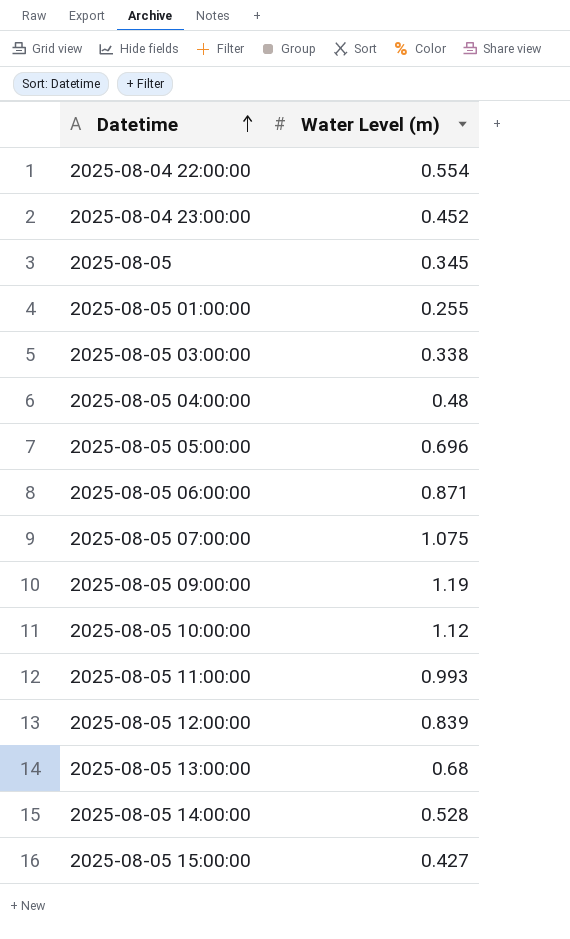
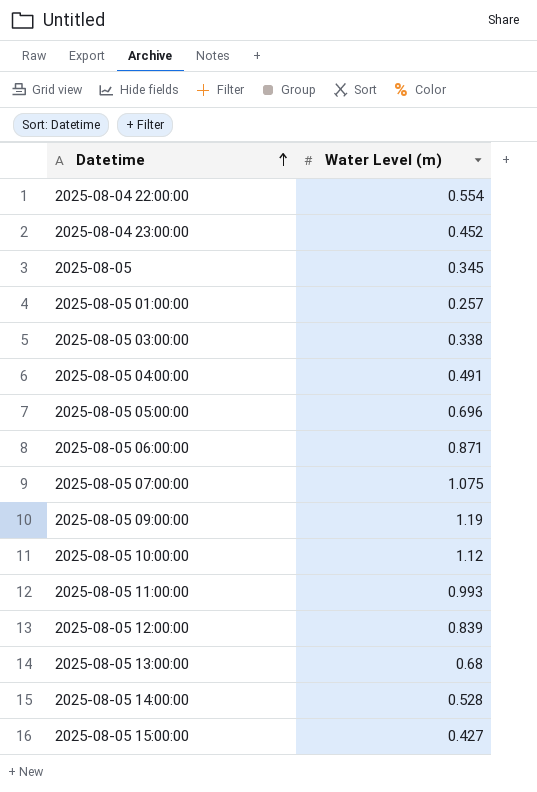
2025-08-05 01:00:00 | Water Level (m): 0.255 -> 0.257
2025-08-05 04:00:00 | Water Level (m): 0.48 -> 0.491

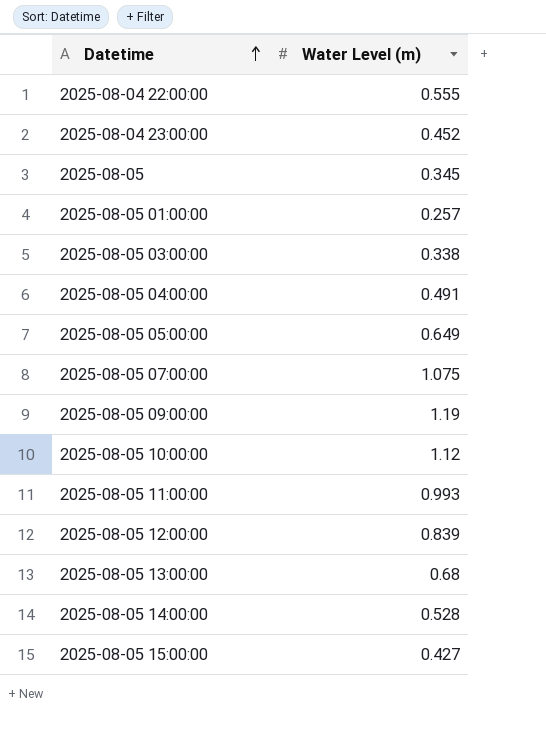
row 2025-08-05 06:00:00: 0.871 -> none
2025-08-04 22:00:00 | Water Level (m): 0.554 -> 0.555
2025-08-05 05:00:00 | Water Level (m): 0.696 -> 0.649

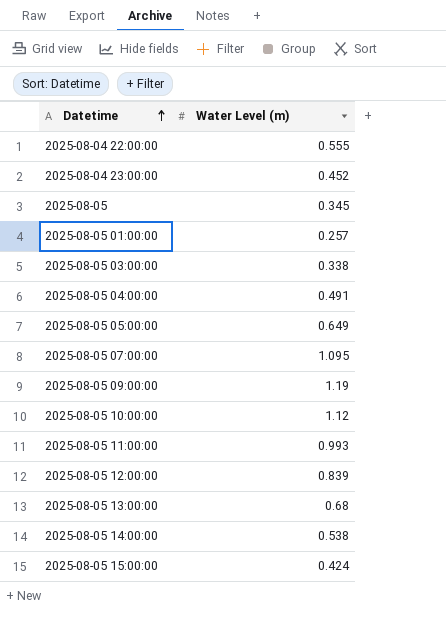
2025-08-05 07:00:00 | Water Level (m): 1.075 -> 1.095
2025-08-05 14:00:00 | Water Level (m): 0.528 -> 0.538
2025-08-05 15:00:00 | Water Level (m): 0.427 -> 0.424

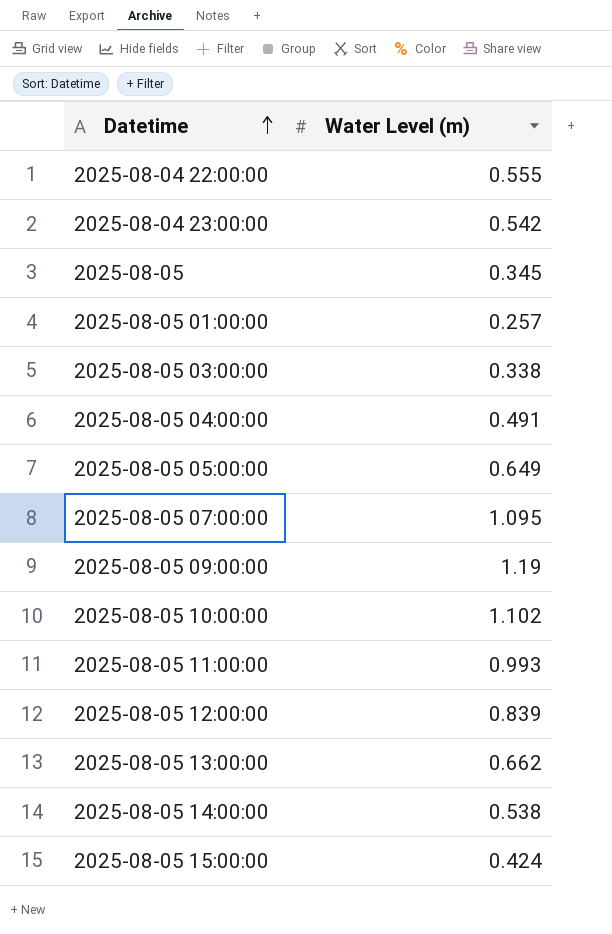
2025-08-04 23:00:00 | Water Level (m): 0.452 -> 0.542
2025-08-05 10:00:00 | Water Level (m): 1.12 -> 1.102
2025-08-05 13:00:00 | Water Level (m): 0.68 -> 0.662

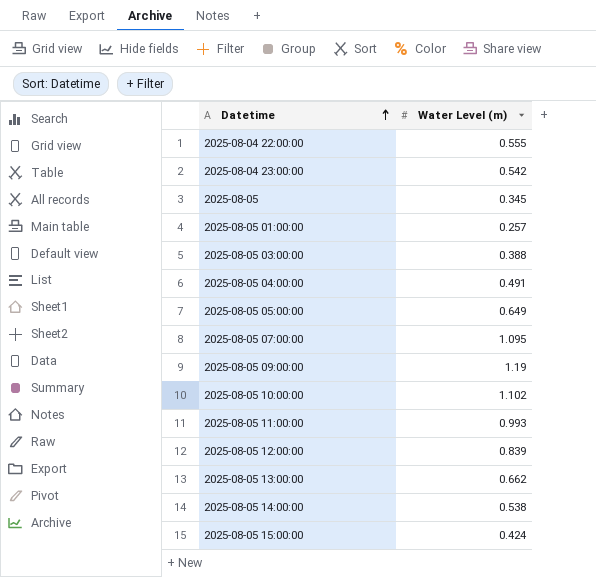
2025-08-05 03:00:00 | Water Level (m): 0.338 -> 0.388

